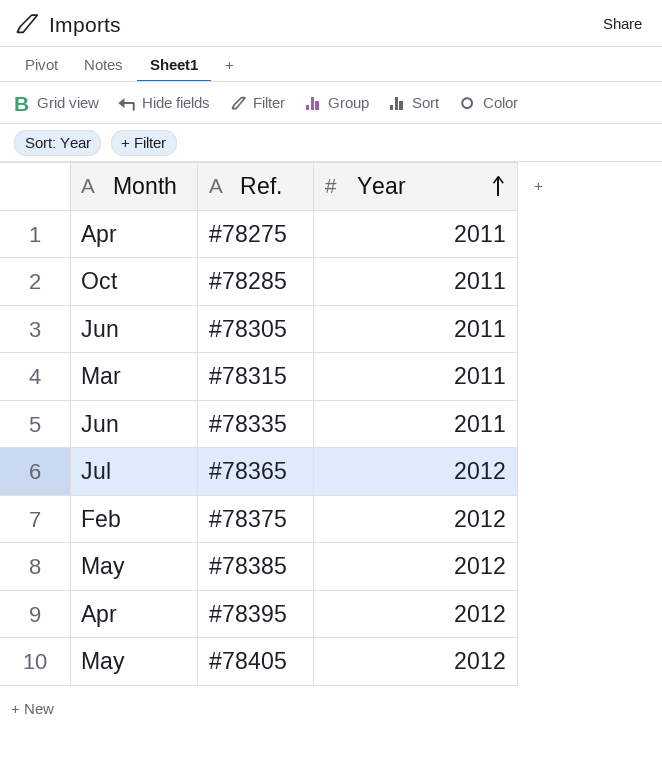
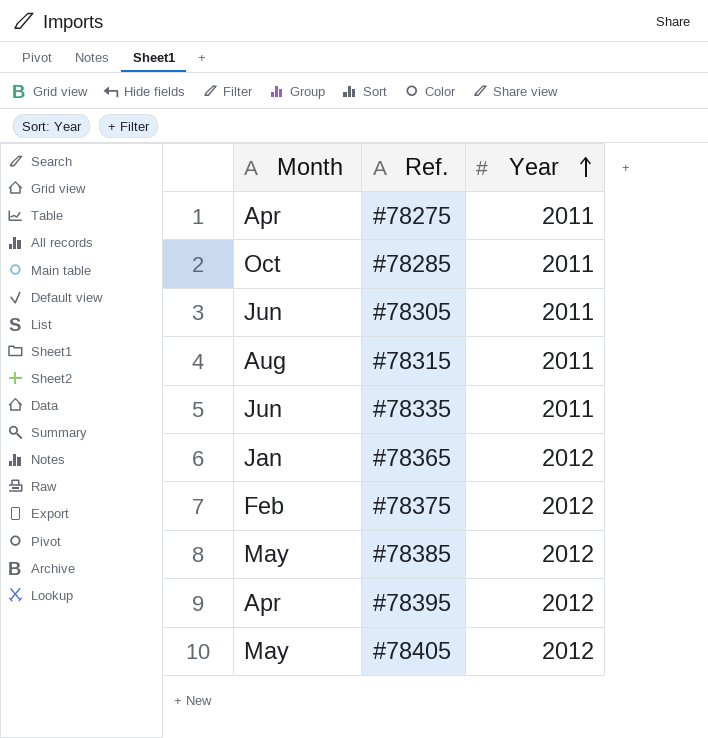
#78315 | Month: Mar -> Aug
#78365 | Month: Jul -> Jan

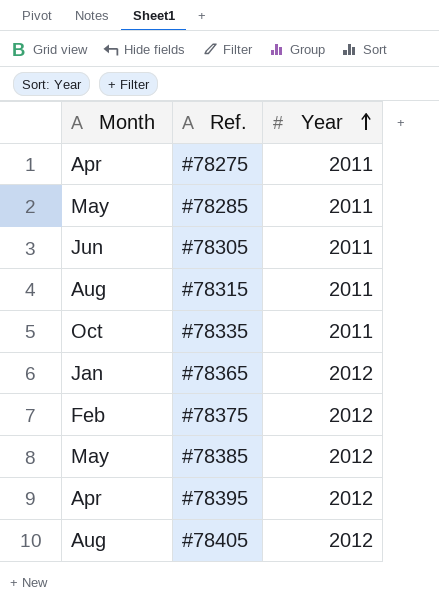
#78285 | Month: Oct -> May
#78335 | Month: Jun -> Oct
#78405 | Month: May -> Aug

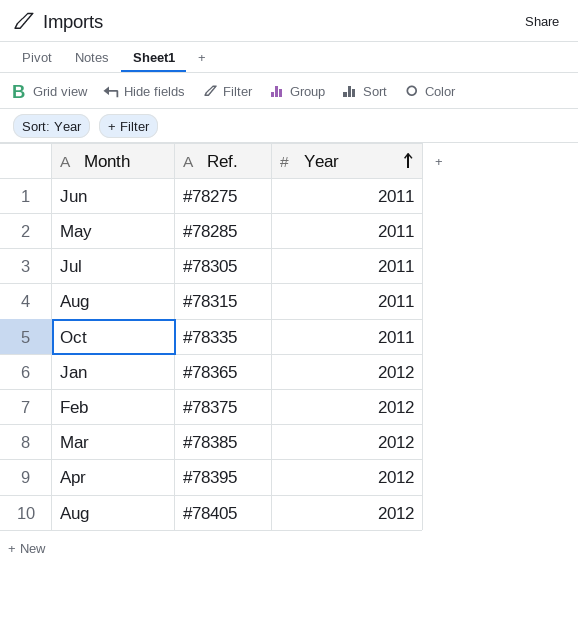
#78275 | Month: Apr -> Jun
#78305 | Month: Jun -> Jul
#78385 | Month: May -> Mar

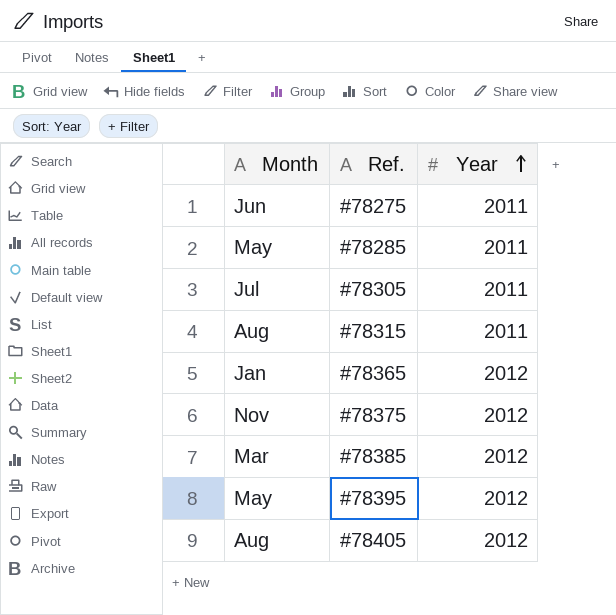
row #78335: Oct | 2011 -> none
#78375 | Month: Feb -> Nov
#78395 | Month: Apr -> May

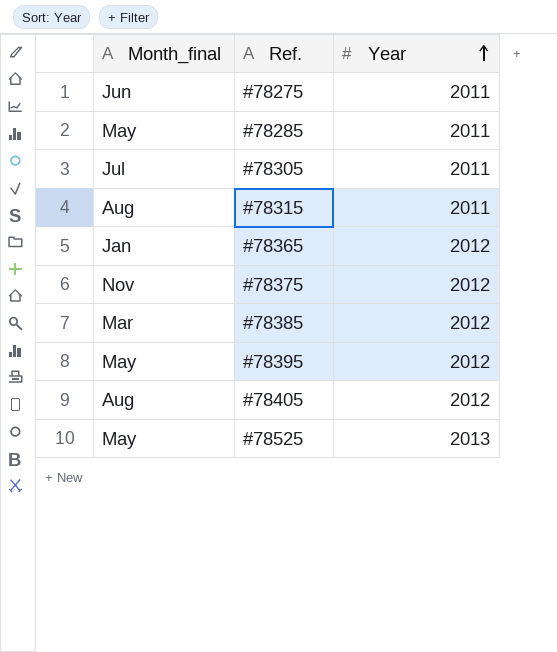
column name: Month -> Month_final
row #78525: none -> May | 2013

